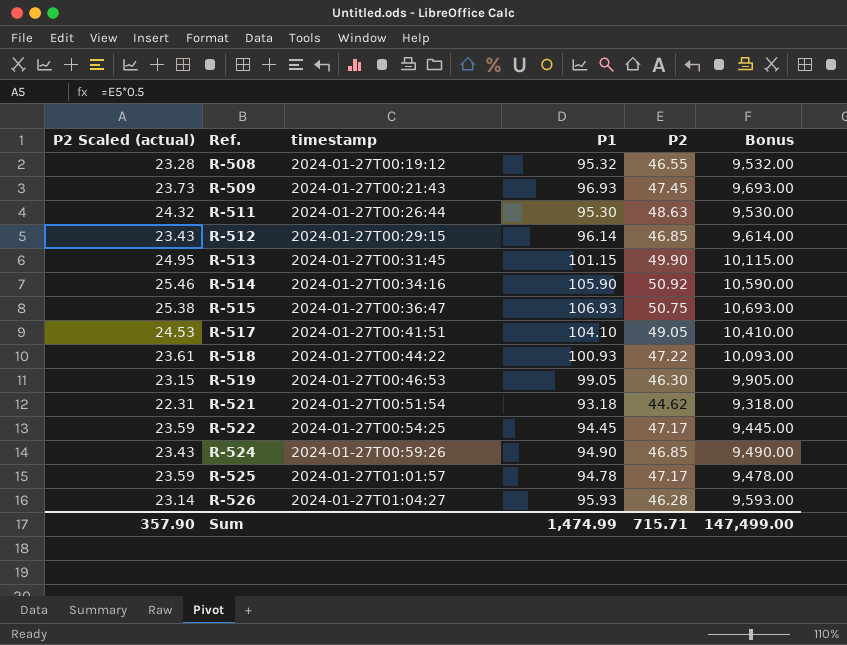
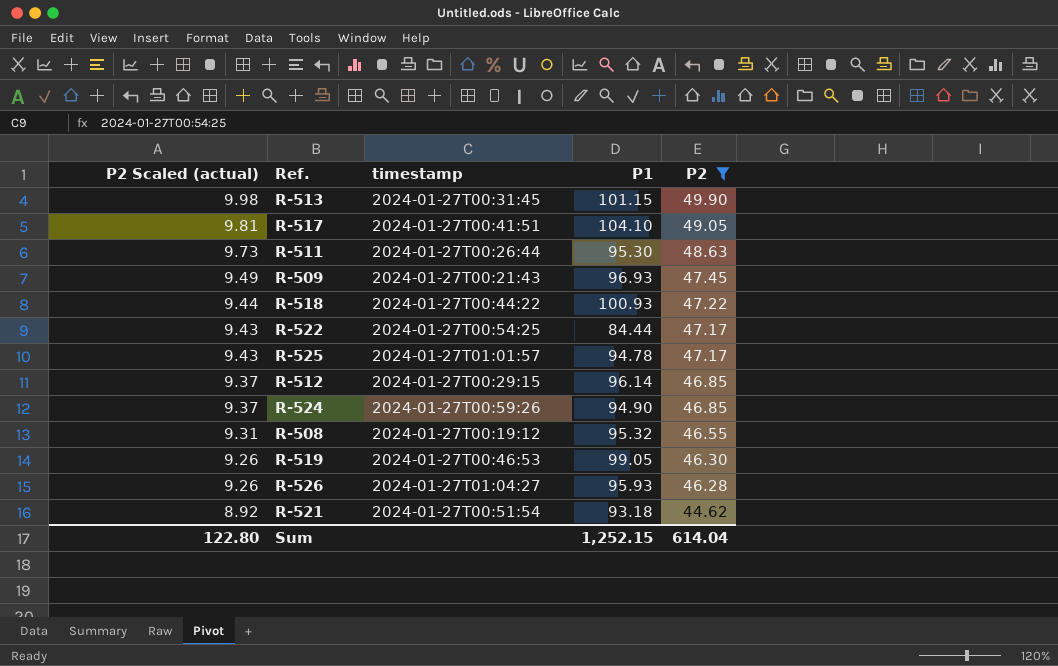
filter: none -> P2 <= 49.90
row order: Ref. ascending -> P2 Scaled (actual) descending
column Bonus | formula: [P1] * 100 -> none
column P2 Scaled (actual) | formula: [P2] * 0.5 -> [P2] * 0.2
R-522 | P1: 94.45 -> 84.44
Sum | P2 Scaled (actual): 357.90 -> 122.80
Sum | P1: 1,474.99 -> 1,252.15
Sum | P2: 715.71 -> 614.04

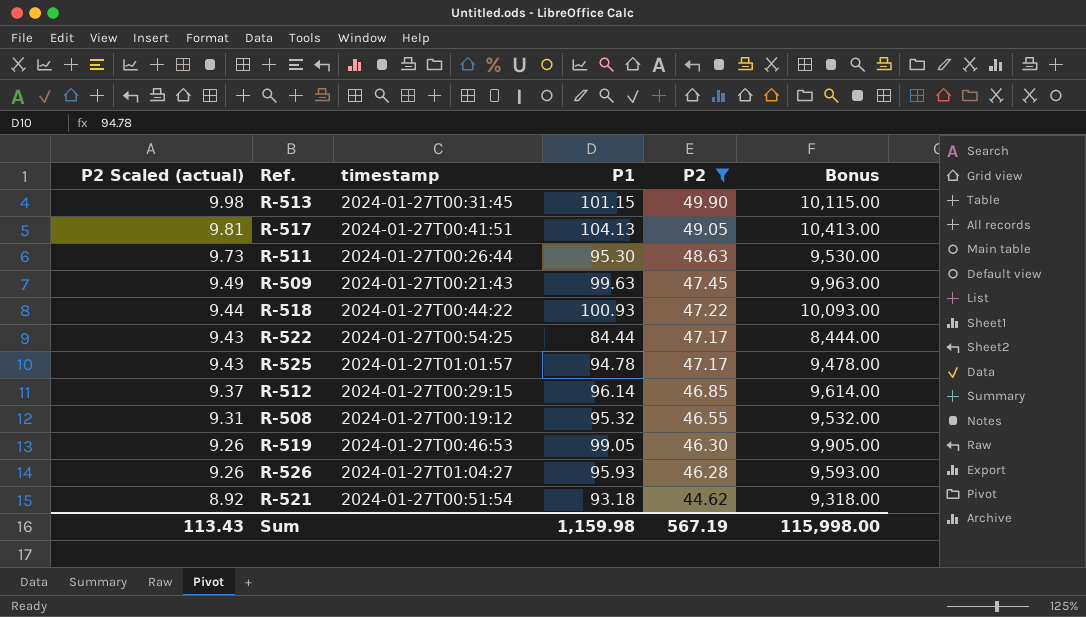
column Bonus | formula: none -> [P1] * 100
row R-524: 9.37 | 2024-01-27T00:59:26 | 94.90 | 46.85 -> none
R-517 | P1: 104.10 -> 104.13
R-509 | P1: 96.93 -> 99.63
Sum | P2 Scaled (actual): 122.80 -> 113.43
Sum | P1: 1,252.15 -> 1,159.98
Sum | P2: 614.04 -> 567.19

